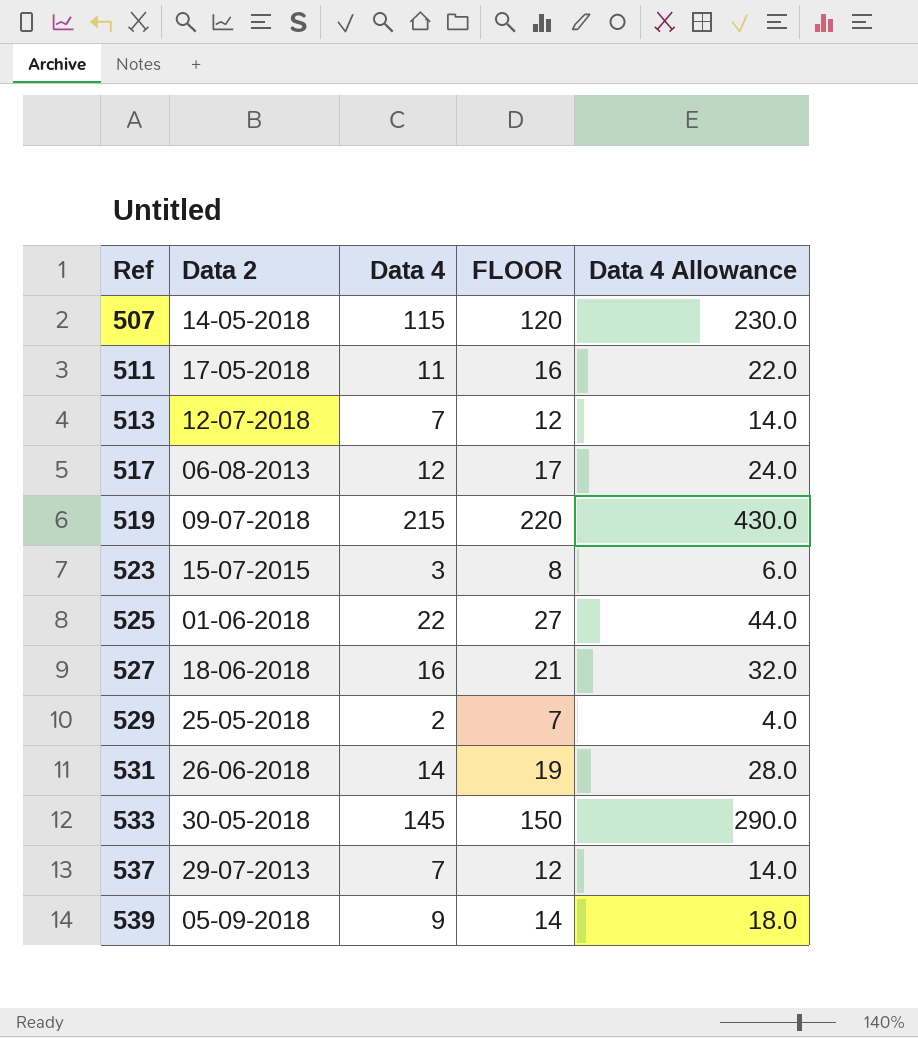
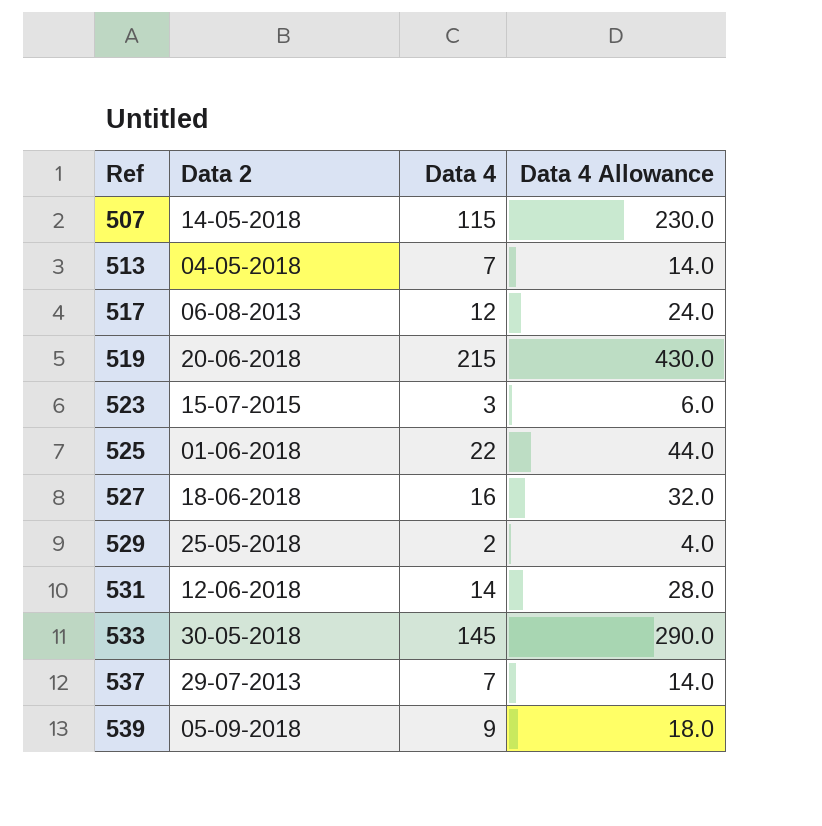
column FLOOR | formula: [Data 4] + 5 -> none
row 511: 17-05-2018 | 11 | 16 | 22.0 -> none
513 | Data 2: 12-07-2018 -> 04-05-2018
519 | Data 2: 09-07-2018 -> 20-06-2018
531 | Data 2: 26-06-2018 -> 12-06-2018

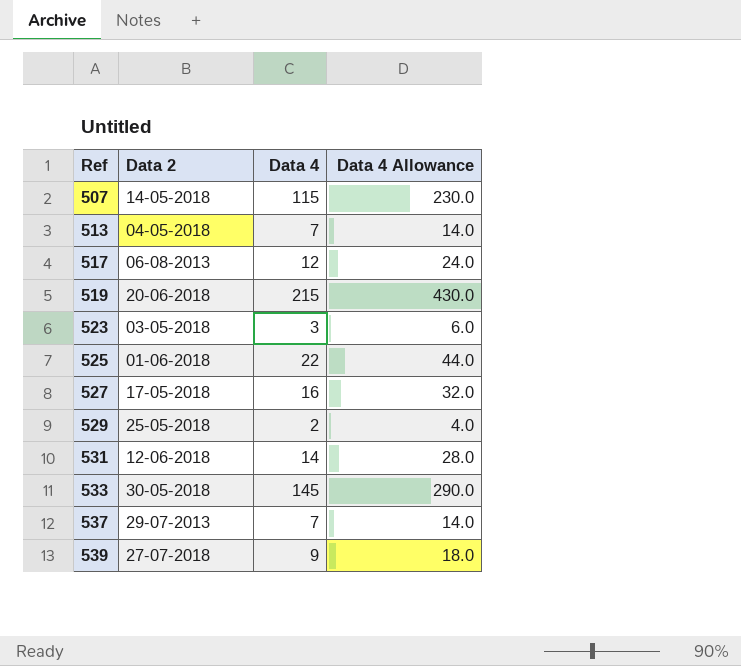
523 | Data 2: 15-07-2015 -> 03-05-2018
527 | Data 2: 18-06-2018 -> 17-05-2018
539 | Data 2: 05-09-2018 -> 27-07-2018

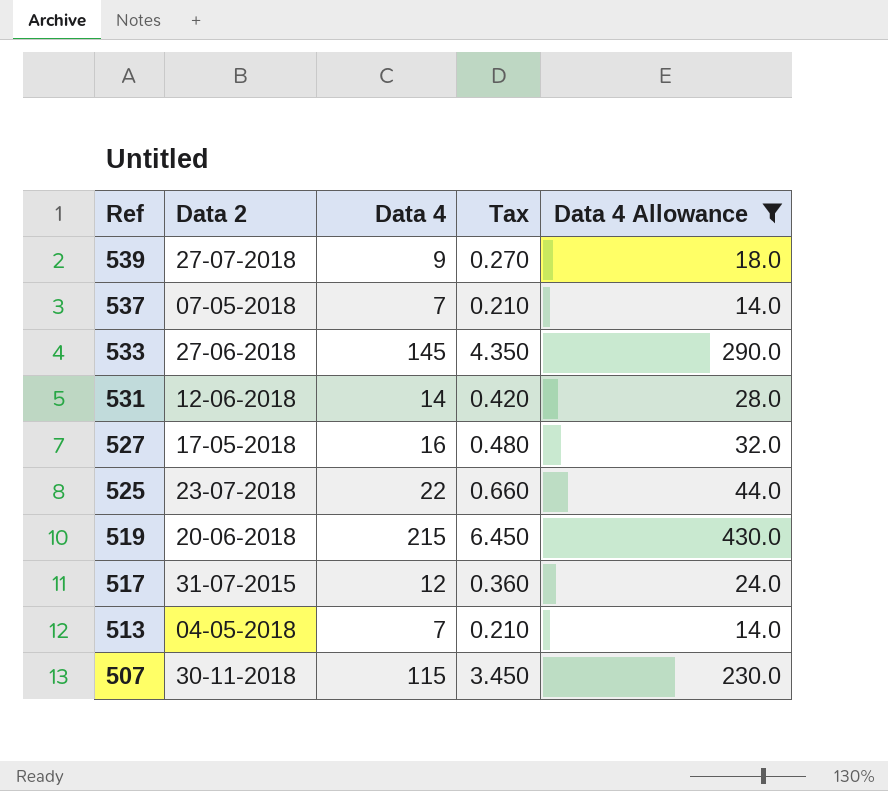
filter: none -> Data 4 Allowance >= 14.0
row order: Ref ascending -> Ref descending
column Tax | formula: none -> [Data 4] * 0.03
537 | Data 2: 29-07-2013 -> 07-05-2018
533 | Data 2: 30-05-2018 -> 27-06-2018
525 | Data 2: 01-06-2018 -> 23-07-2018
517 | Data 2: 06-08-2013 -> 31-07-2015
507 | Data 2: 14-05-2018 -> 30-11-2018

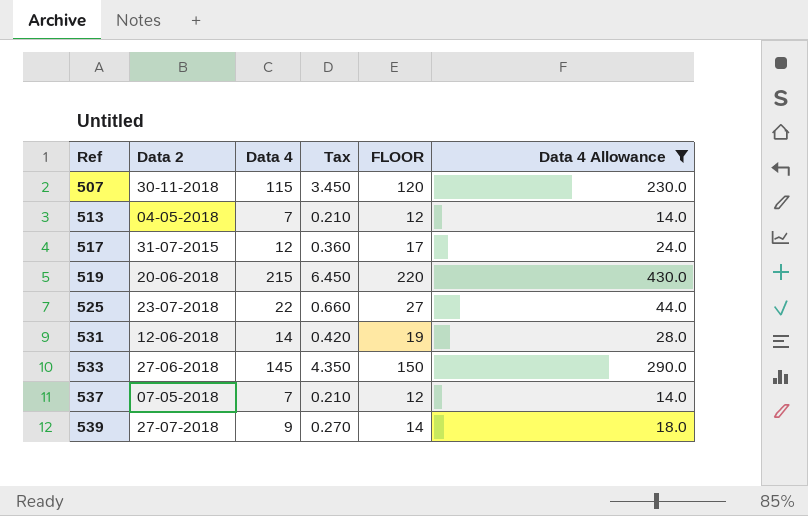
row order: Ref descending -> Ref ascending
column FLOOR | formula: none -> [Data 4] + 5
row 527: 17-05-2018 | 16 | 0.480 | 32.0 -> none

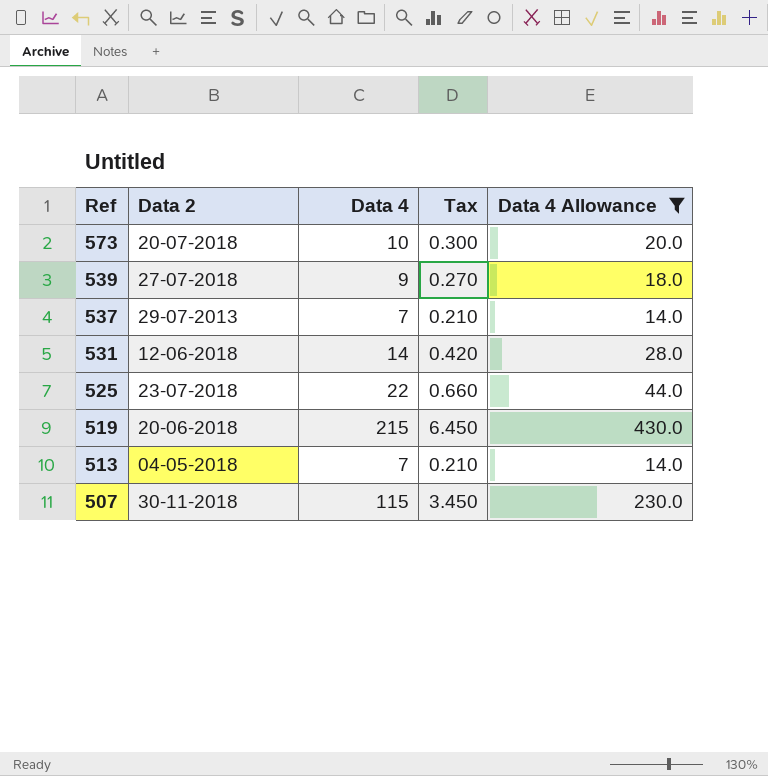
row order: Ref ascending -> Ref descending
column FLOOR | formula: [Data 4] + 5 -> none
row 517: 31-07-2015 | 12 | 0.360 | 17 | 24.0 -> none
row 533: 27-06-2018 | 145 | 4.350 | 150 | 290.0 -> none
row 573: none -> 20-07-2018 | 10 | 0.300 | 20.0
537 | Data 2: 07-05-2018 -> 29-07-2013

